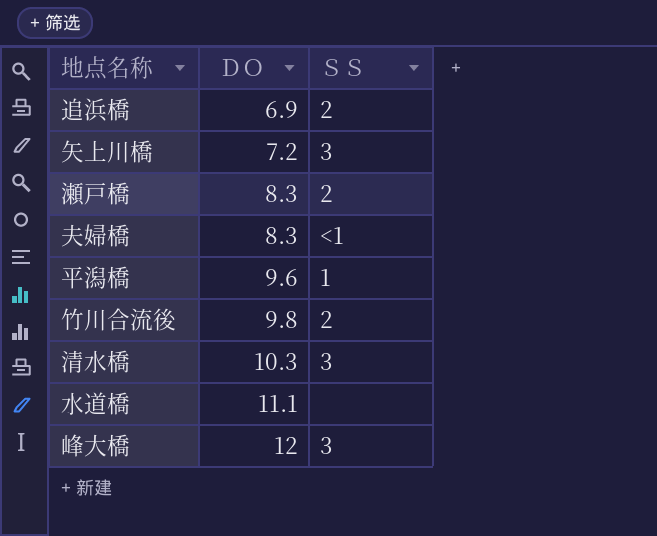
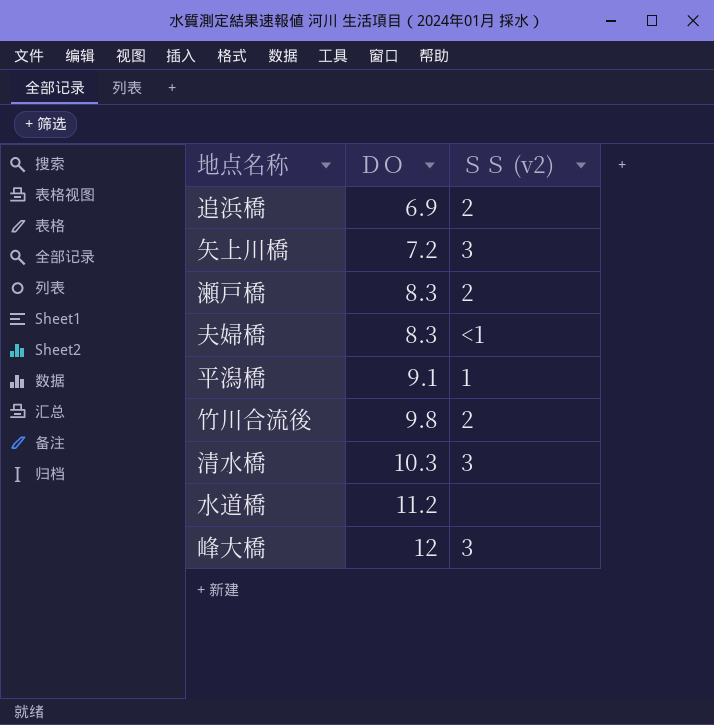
column name: ＳＳ -> ＳＳ (v2)
平潟橋 | ＤＯ: 9.6 -> 9.1
水道橋 | ＤＯ: 11.1 -> 11.2

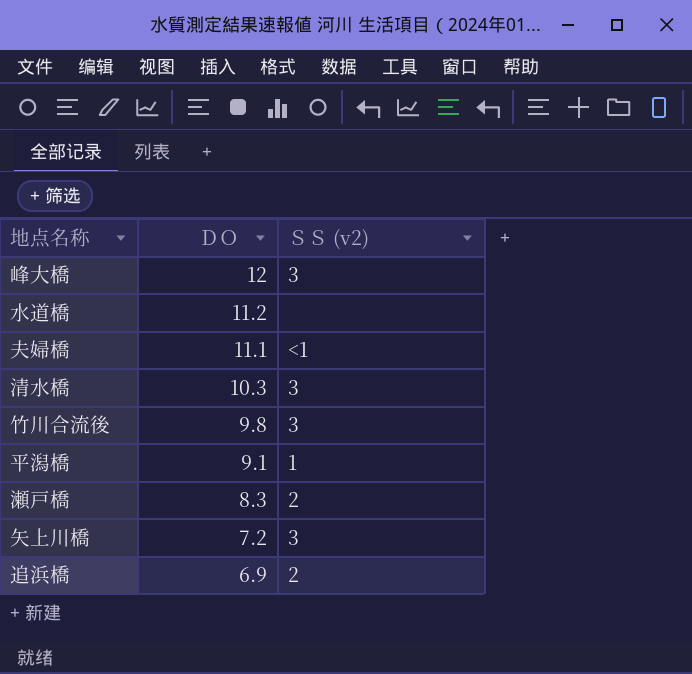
row order: ＤＯ ascending -> ＤＯ descending
夫婦橋 | ＤＯ: 8.3 -> 11.1
竹川合流後 | ＳＳ (v2): 2 -> 3

